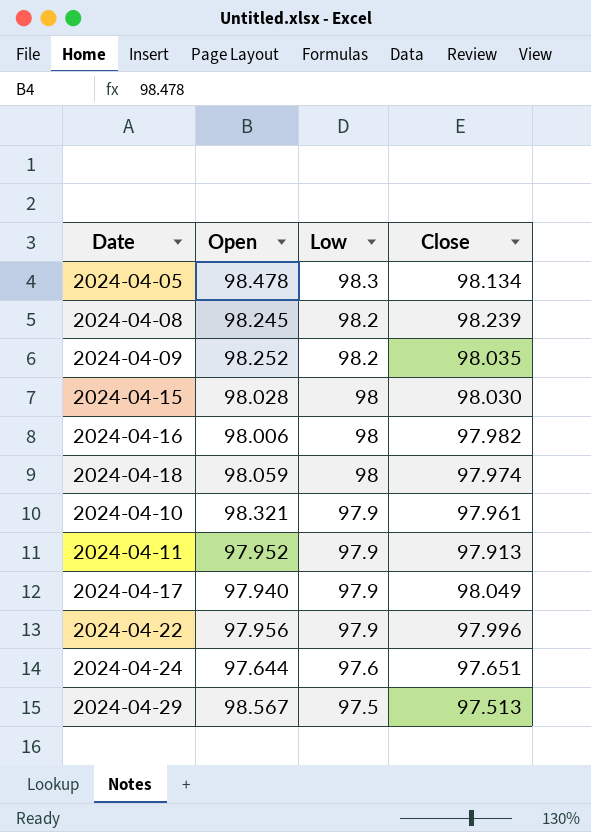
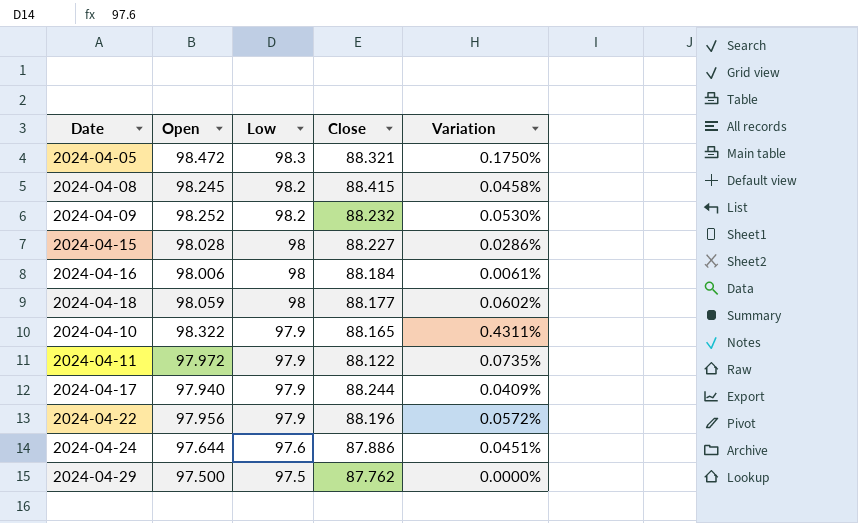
column Variation | formula: none -> ([Open] - [Low]) / [Low]
2024-04-05 | Open: 98.478 -> 98.472
2024-04-05 | Close: 98.134 -> 88.321
2024-04-08 | Close: 98.239 -> 88.415
2024-04-09 | Close: 98.035 -> 88.232
2024-04-15 | Close: 98.030 -> 88.227
2024-04-16 | Close: 97.982 -> 88.184
2024-04-18 | Close: 97.974 -> 88.177
2024-04-10 | Open: 98.321 -> 98.322
2024-04-10 | Close: 97.961 -> 88.165
2024-04-11 | Open: 97.952 -> 97.972
2024-04-11 | Close: 97.913 -> 88.122
2024-04-17 | Close: 98.049 -> 88.244
2024-04-22 | Close: 97.996 -> 88.196
2024-04-24 | Close: 97.651 -> 87.886
2024-04-29 | Open: 98.567 -> 97.500
2024-04-29 | Close: 97.513 -> 87.762

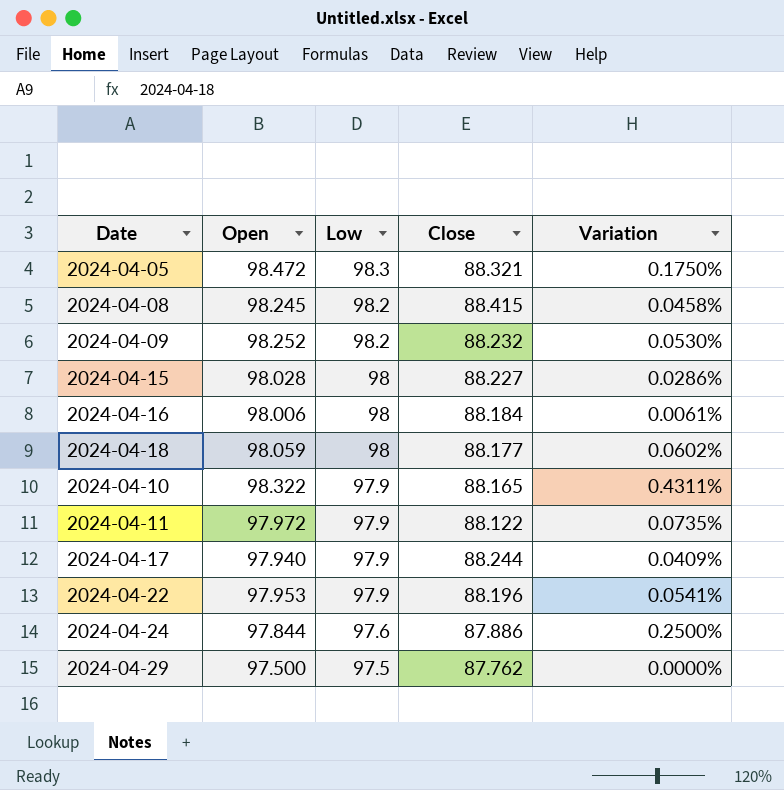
2024-04-22 | Open: 97.956 -> 97.953
2024-04-22 | Variation: 0.0572% -> 0.0541%
2024-04-24 | Open: 97.644 -> 97.844
2024-04-24 | Variation: 0.0451% -> 0.2500%

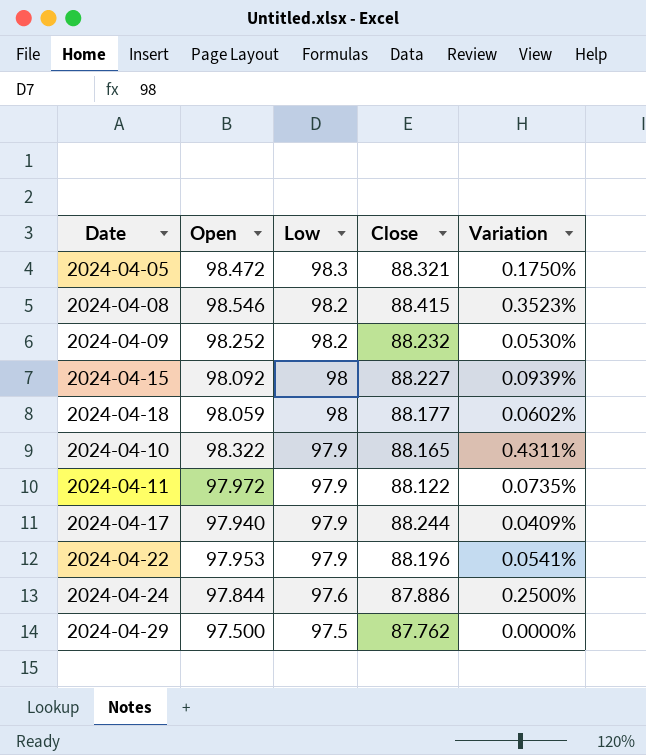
row 2024-04-16: 98.006 | 98 | 88.184 | 0.0061% -> none
2024-04-08 | Open: 98.245 -> 98.546
2024-04-08 | Variation: 0.0458% -> 0.3523%
2024-04-15 | Open: 98.028 -> 98.092
2024-04-15 | Variation: 0.0286% -> 0.0939%

